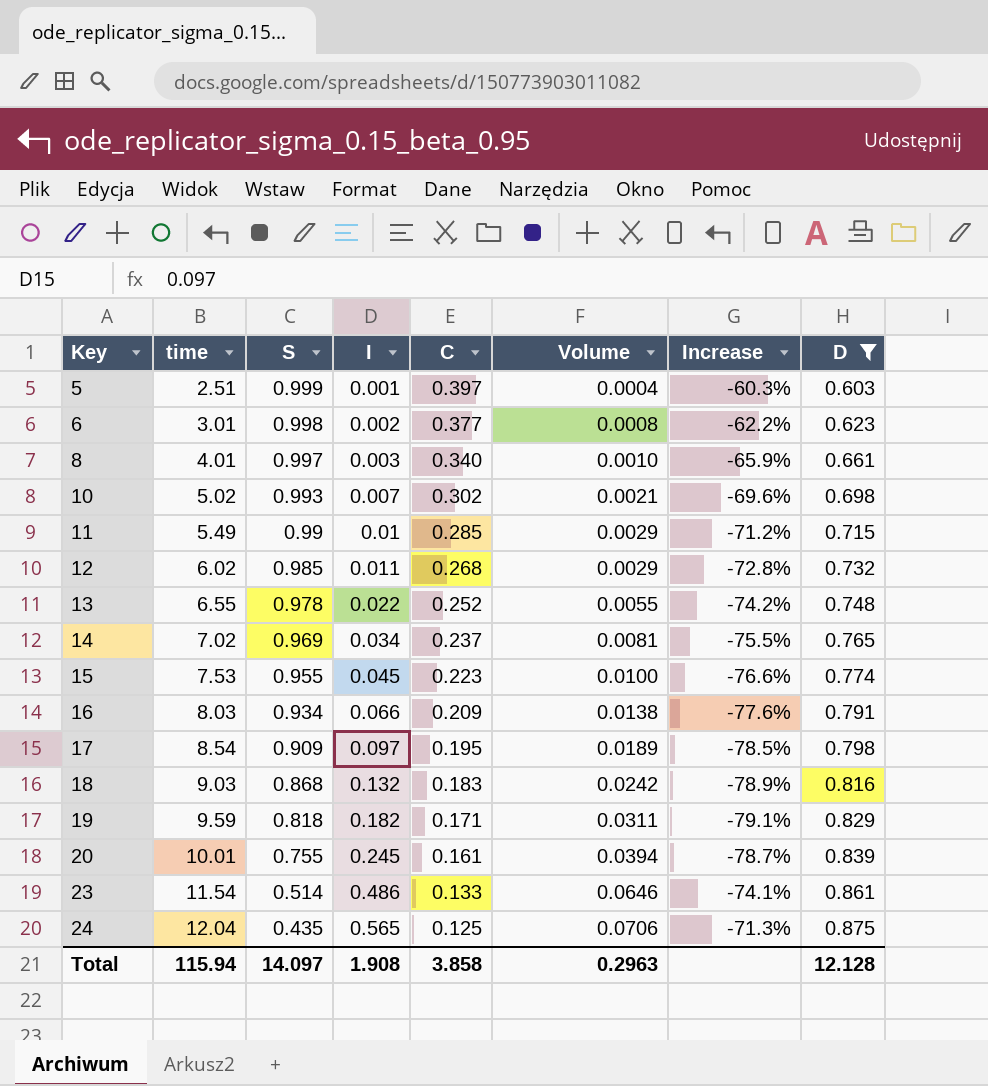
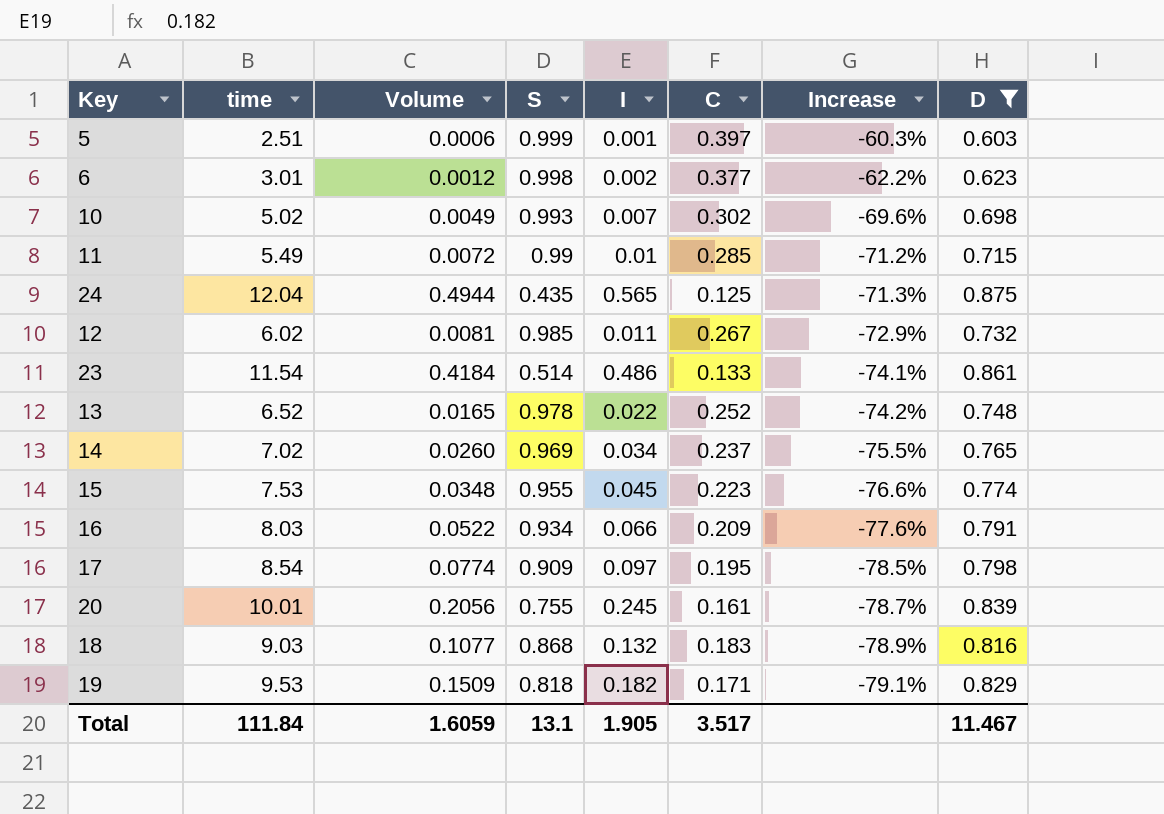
row order: Key ascending -> Increase descending
column Volume | formula: [I] * [C] -> [I] * [D]
column Volume | position: 6 -> 3
row 8: 4.01 | 0.997 | 0.003 | 0.340 | 0.0010 | -65.9% | 0.661 -> none
12 | C: 0.268 -> 0.267
12 | Increase: -72.8% -> -72.9%
13 | time: 6.55 -> 6.52
19 | time: 9.59 -> 9.53
Total | time: 115.94 -> 111.84
Total | Volume: 0.2963 -> 1.6059
Total | S: 14.097 -> 13.1
Total | I: 1.908 -> 1.905
Total | C: 3.858 -> 3.517
Total | D: 12.128 -> 11.467

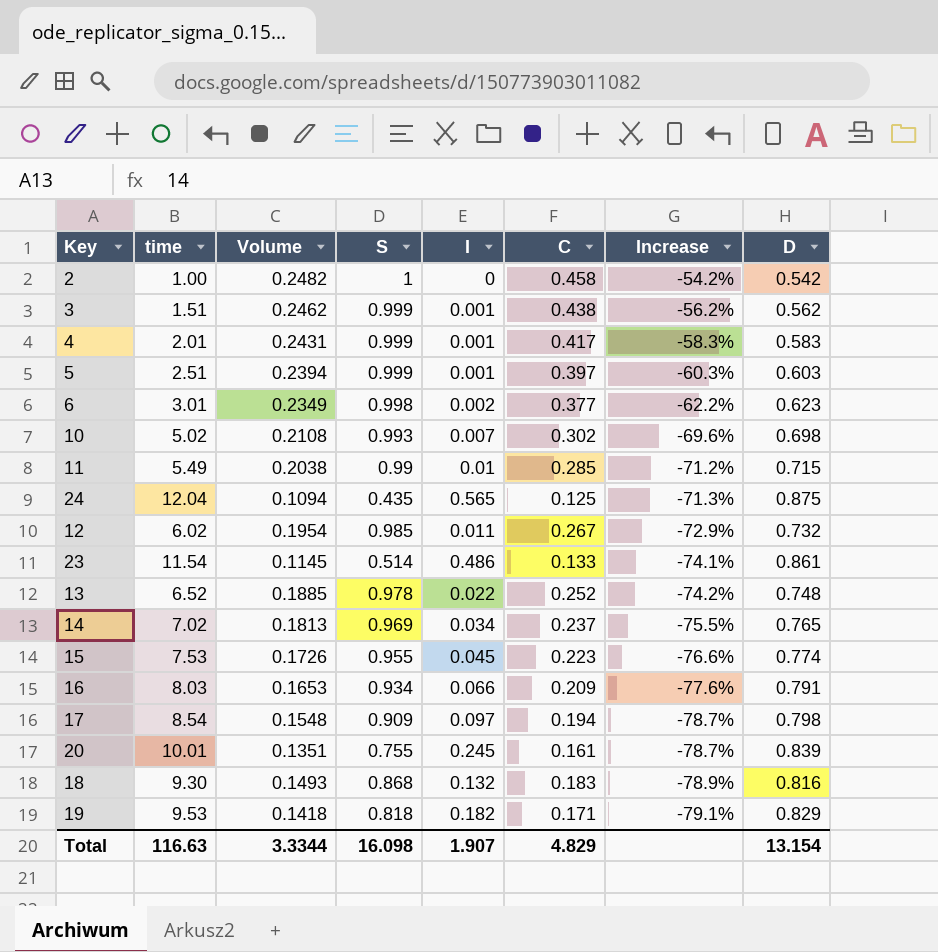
filter: D >= 0.603 -> none
column Volume | formula: [I] * [D] -> [C] * [D]
17 | C: 0.195 -> 0.194
17 | Increase: -78.5% -> -78.7%
18 | time: 9.03 -> 9.30
Total | time: 111.84 -> 116.63
Total | Volume: 1.6059 -> 3.3344
Total | S: 13.1 -> 16.098
Total | I: 1.905 -> 1.907
Total | C: 3.517 -> 4.829
Total | D: 11.467 -> 13.154

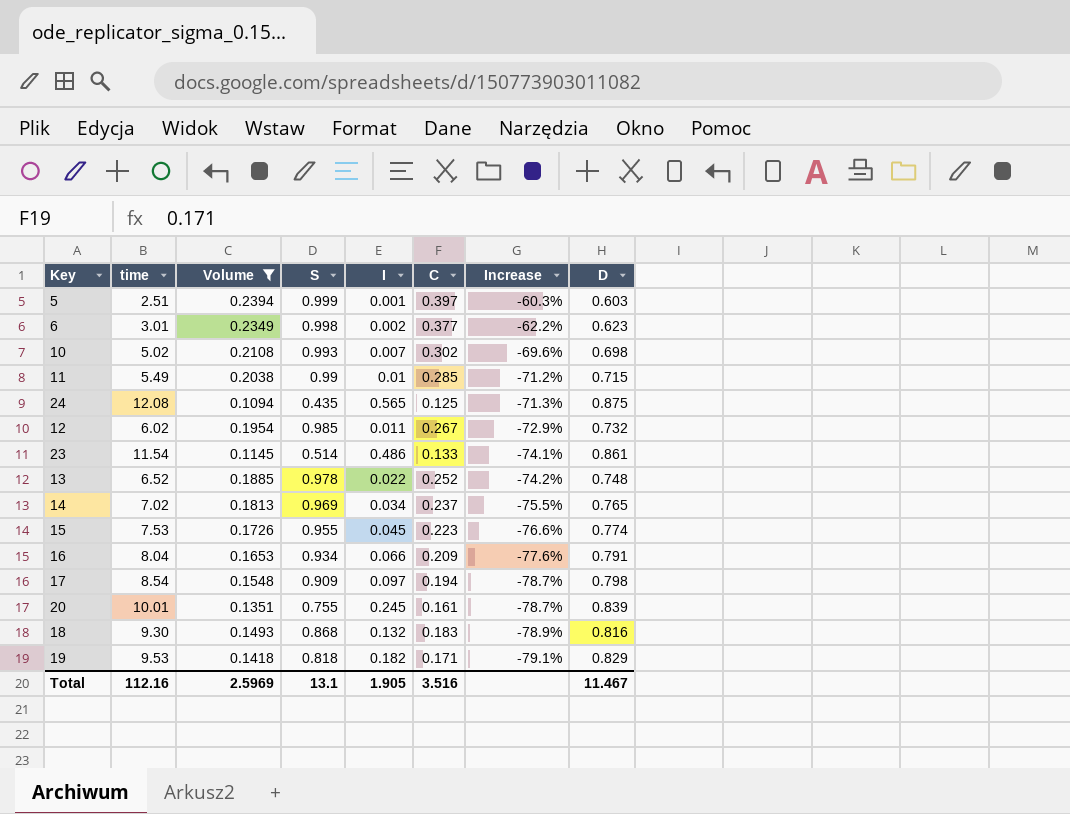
filter: none -> Volume <= 0.2394
24 | time: 12.04 -> 12.08
16 | time: 8.03 -> 8.04
Total | time: 116.63 -> 112.16
Total | Volume: 3.3344 -> 2.5969
Total | S: 16.098 -> 13.1
Total | I: 1.907 -> 1.905
Total | C: 4.829 -> 3.516
Total | D: 13.154 -> 11.467

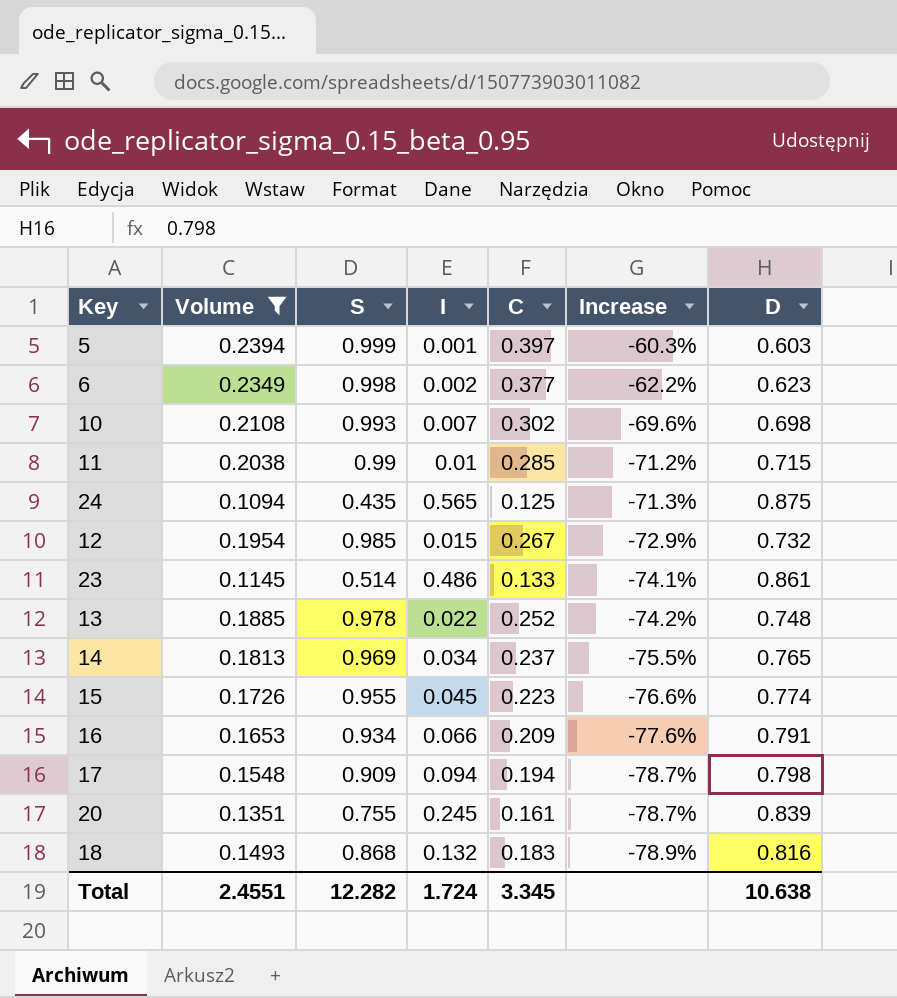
column time | position: 2 -> none
row 19: 9.53 | 0.1418 | 0.818 | 0.182 | 0.171 | -79.1% | 0.829 -> none
12 | I: 0.011 -> 0.015
17 | I: 0.097 -> 0.094
Total | Volume: 2.5969 -> 2.4551
Total | S: 13.1 -> 12.282
Total | I: 1.905 -> 1.724
Total | C: 3.516 -> 3.345
Total | D: 11.467 -> 10.638

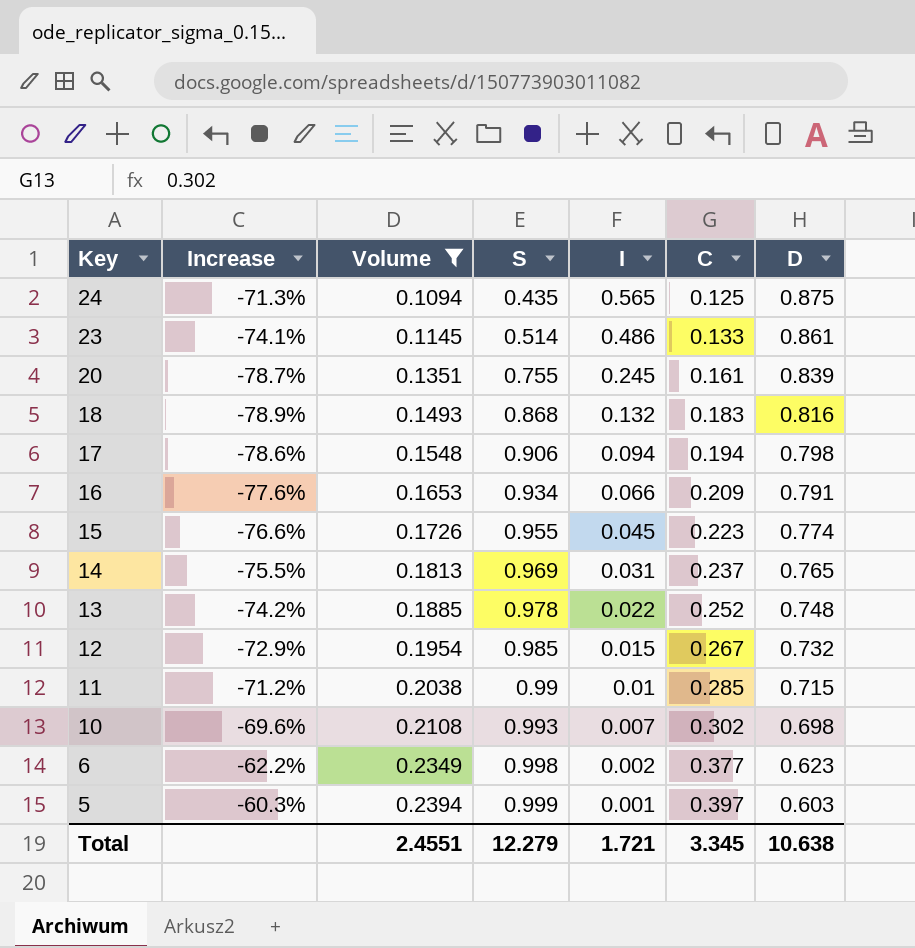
row order: Increase descending -> Key descending
column Increase | position: 6 -> 2
17 | Increase: -78.7% -> -78.6%
17 | S: 0.909 -> 0.906
14 | I: 0.034 -> 0.031
Total | S: 12.282 -> 12.279
Total | I: 1.724 -> 1.721

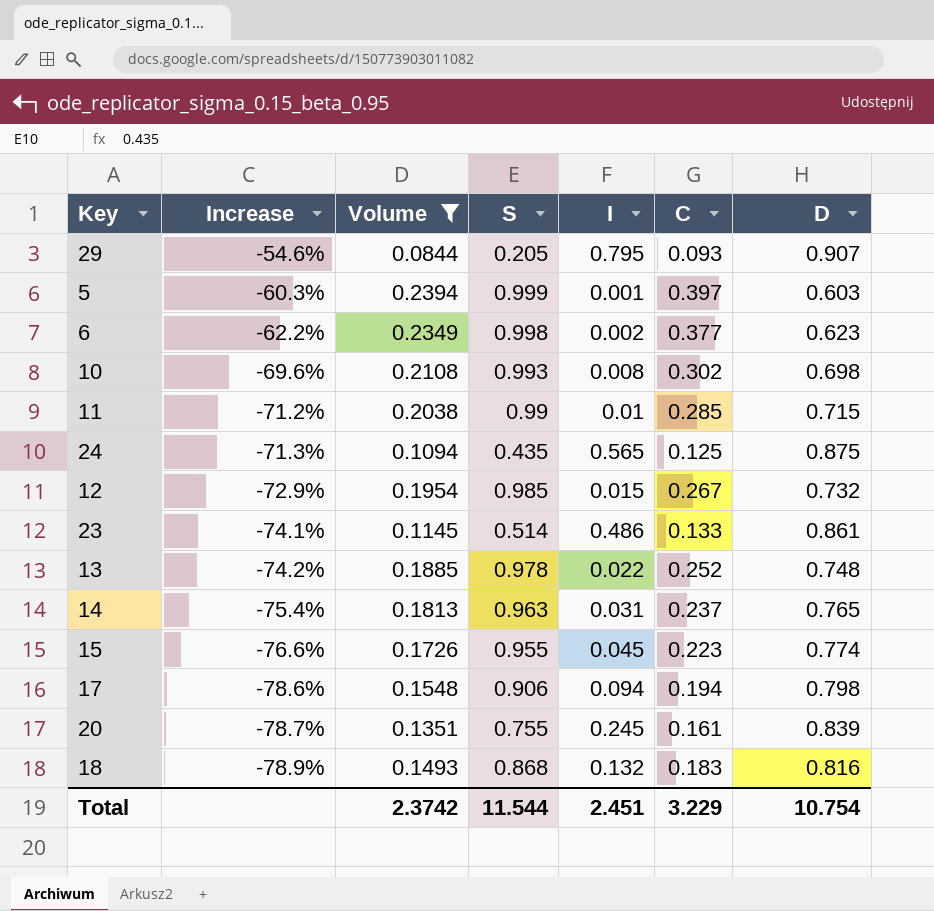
row order: Key descending -> Increase descending
row 16: -77.6% | 0.1653 | 0.934 | 0.066 | 0.209 | 0.791 -> none
row 29: none -> -54.6% | 0.0844 | 0.205 | 0.795 | 0.093 | 0.907
10 | I: 0.007 -> 0.008
14 | Increase: -75.5% -> -75.4%
14 | S: 0.969 -> 0.963
Total | Volume: 2.4551 -> 2.3742
Total | S: 12.279 -> 11.544
Total | I: 1.721 -> 2.451
Total | C: 3.345 -> 3.229
Total | D: 10.638 -> 10.754

